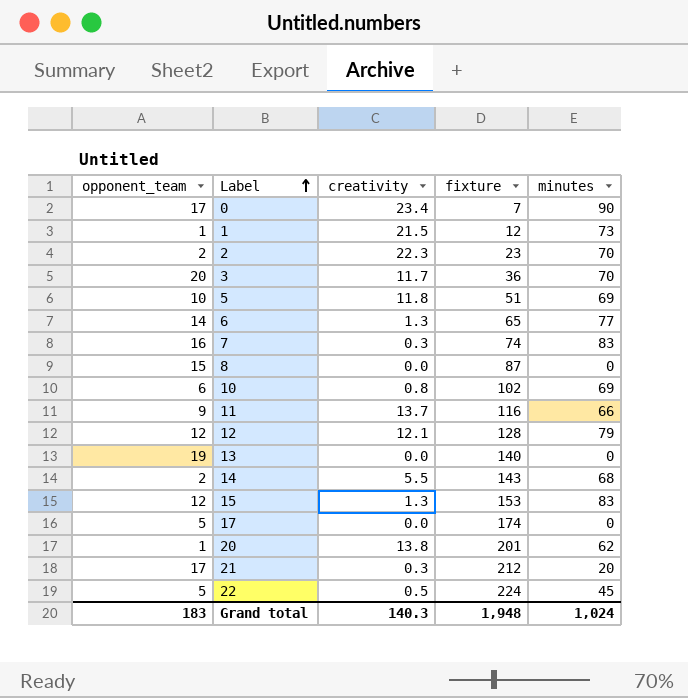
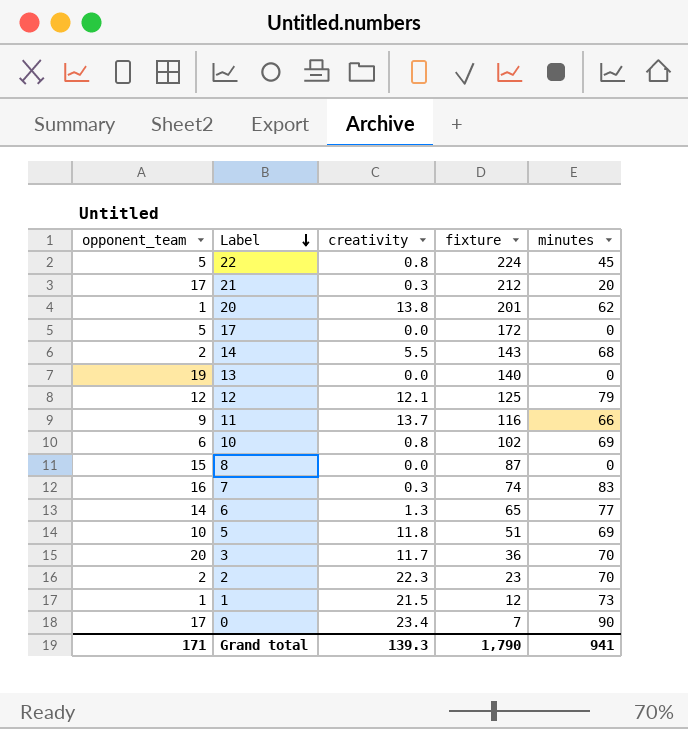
row order: Label ascending -> Label descending
row 15: 12 | 1.3 | 153 | 83 -> none
22 | creativity: 0.5 -> 0.8
17 | fixture: 174 -> 172
12 | fixture: 128 -> 125
Grand total | opponent_team: 183 -> 171
Grand total | creativity: 140.3 -> 139.3
Grand total | fixture: 1,948 -> 1,790
Grand total | minutes: 1,024 -> 941

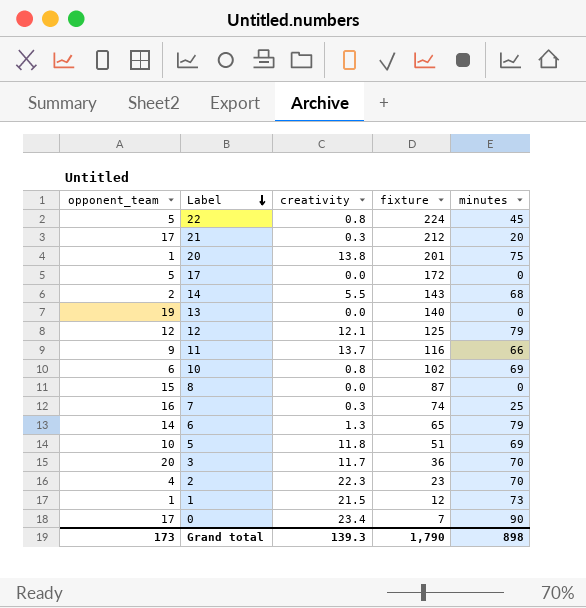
20 | minutes: 62 -> 75
7 | minutes: 83 -> 25
6 | minutes: 77 -> 79
2 | opponent_team: 2 -> 4
Grand total | opponent_team: 171 -> 173
Grand total | minutes: 941 -> 898

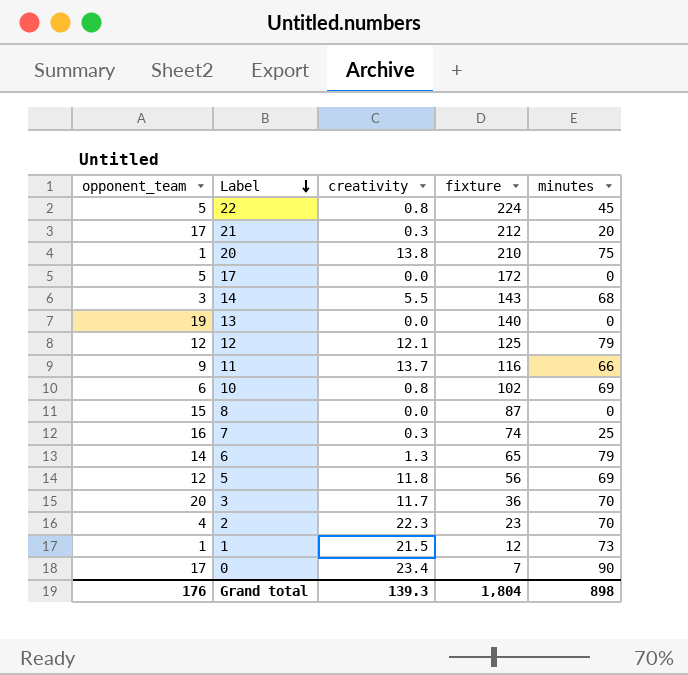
20 | fixture: 201 -> 210
14 | opponent_team: 2 -> 3
5 | opponent_team: 10 -> 12
5 | fixture: 51 -> 56
Grand total | opponent_team: 173 -> 176
Grand total | fixture: 1,790 -> 1,804

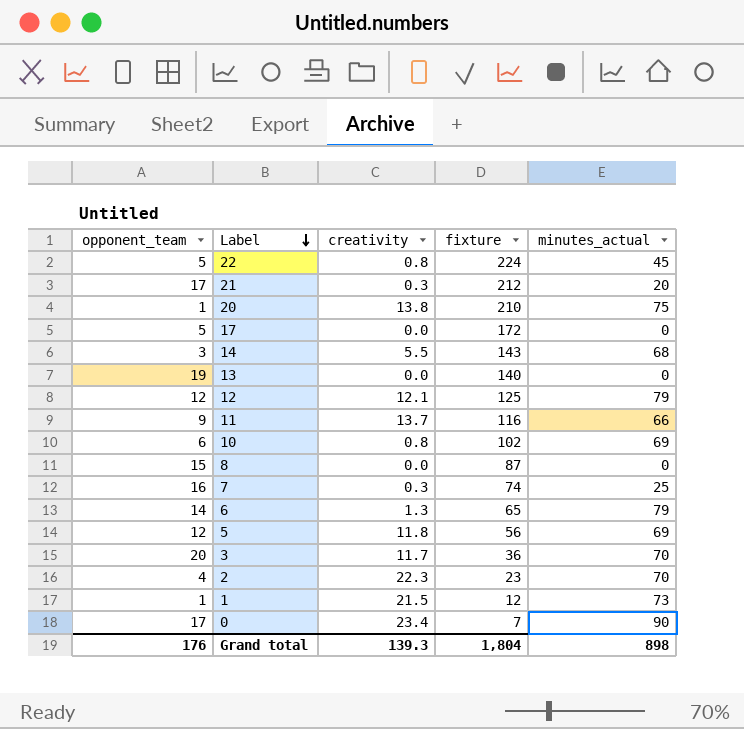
column name: minutes -> minutes_actual

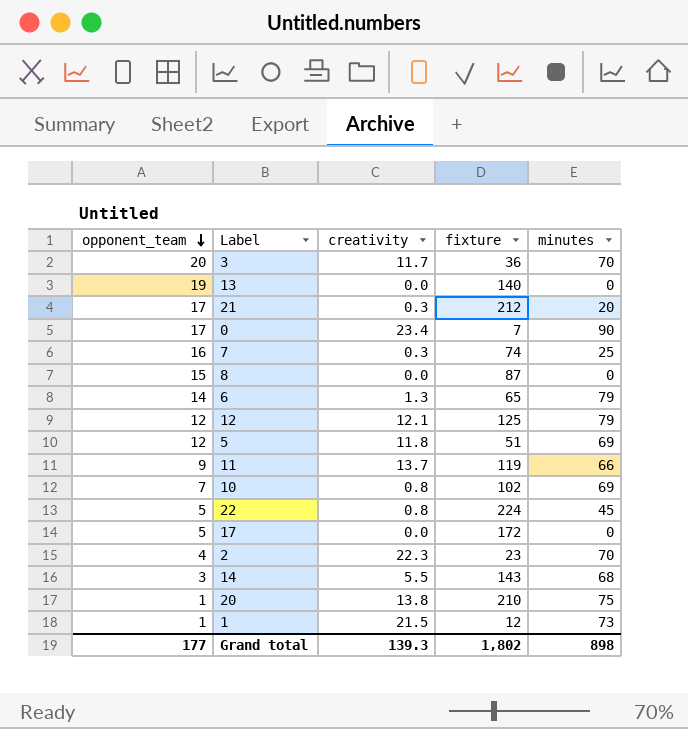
row order: Label descending -> opponent_team descending
column name: minutes_actual -> minutes
5 | fixture: 56 -> 51
11 | fixture: 116 -> 119
10 | opponent_team: 6 -> 7
Grand total | opponent_team: 176 -> 177
Grand total | fixture: 1,804 -> 1,802

